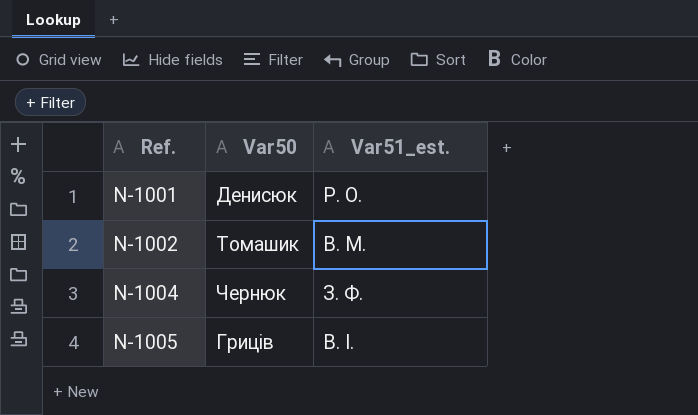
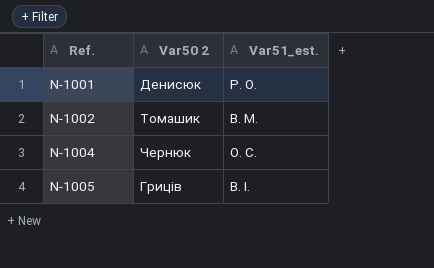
column name: Var50 -> Var50 2
N-1004 | Var51_est.: З. Ф. -> О. С.

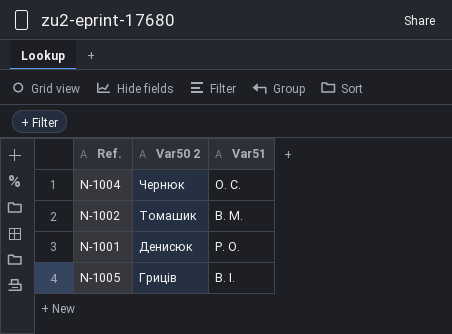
row order: Ref. ascending -> Var50 2 descending
column name: Var51_est. -> Var51

